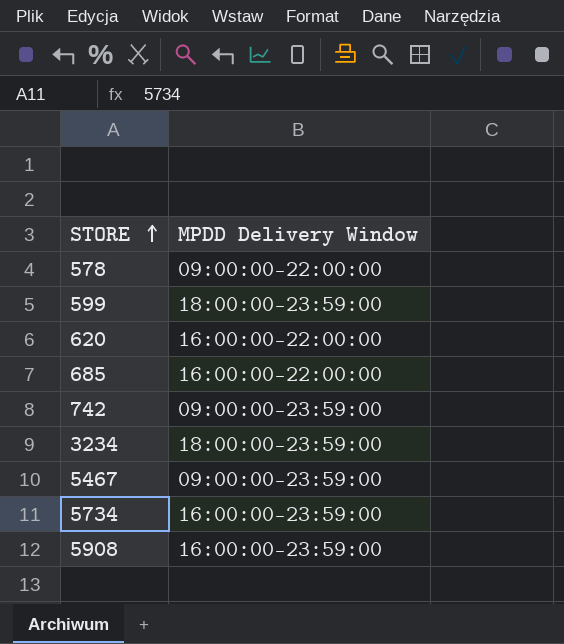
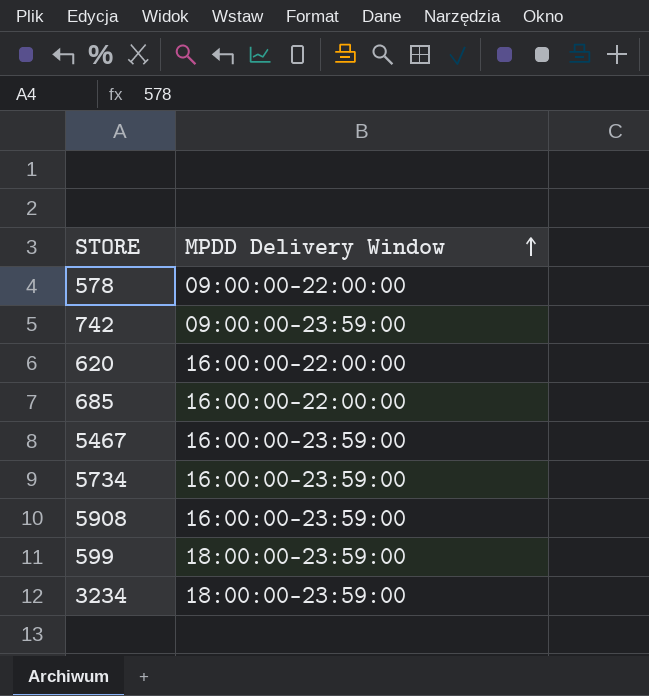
row order: STORE ascending -> MPDD Delivery Window ascending
5467 | MPDD Delivery Window: 09:00:00-23:59:00 -> 16:00:00-23:59:00

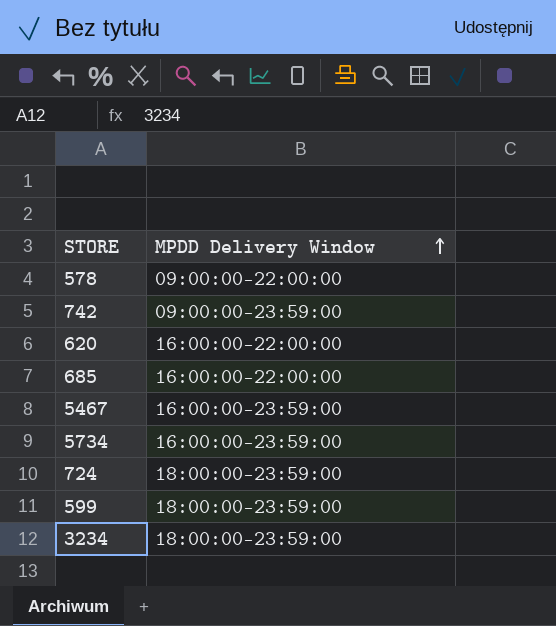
row 5908: 16:00:00-23:59:00 -> none
row 724: none -> 18:00:00-23:59:00

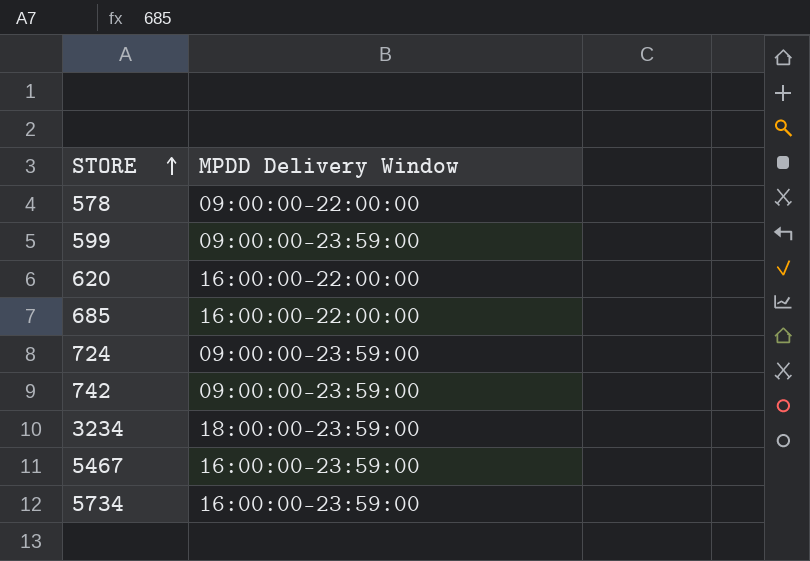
row order: MPDD Delivery Window ascending -> STORE ascending
599 | MPDD Delivery Window: 18:00:00-23:59:00 -> 09:00:00-23:59:00
724 | MPDD Delivery Window: 18:00:00-23:59:00 -> 09:00:00-23:59:00

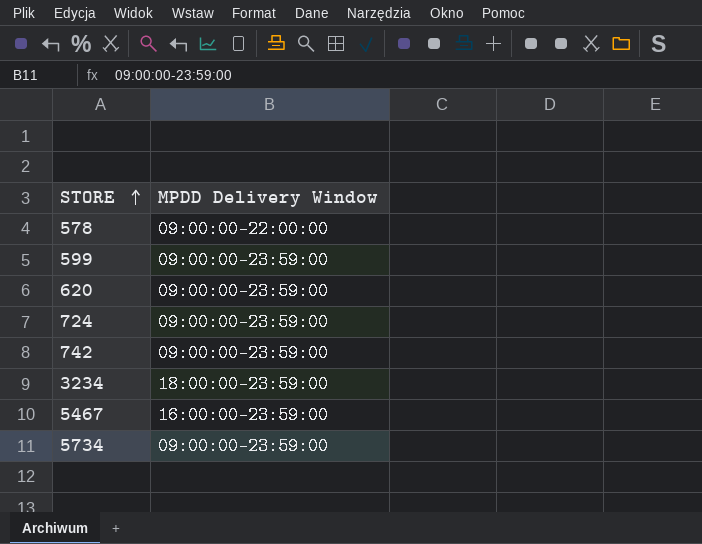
row 685: 16:00:00-22:00:00 -> none
620 | MPDD Delivery Window: 16:00:00-22:00:00 -> 09:00:00-23:59:00
5734 | MPDD Delivery Window: 16:00:00-23:59:00 -> 09:00:00-23:59:00

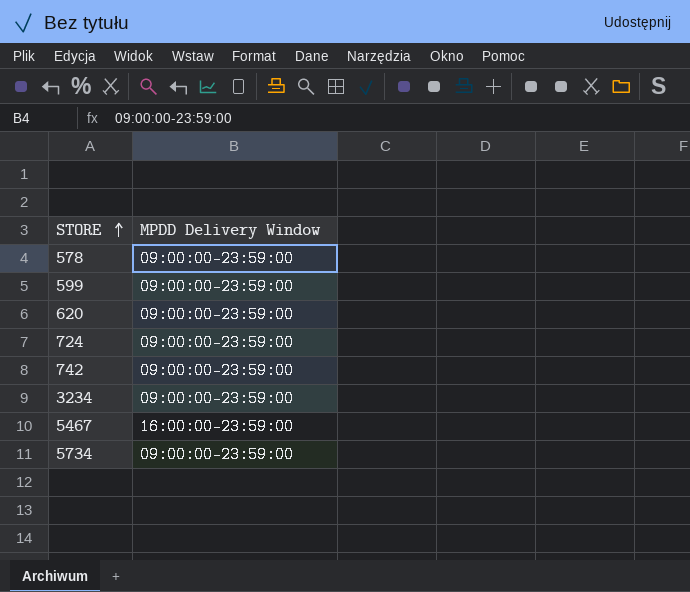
578 | MPDD Delivery Window: 09:00:00-22:00:00 -> 09:00:00-23:59:00
3234 | MPDD Delivery Window: 18:00:00-23:59:00 -> 09:00:00-23:59:00

